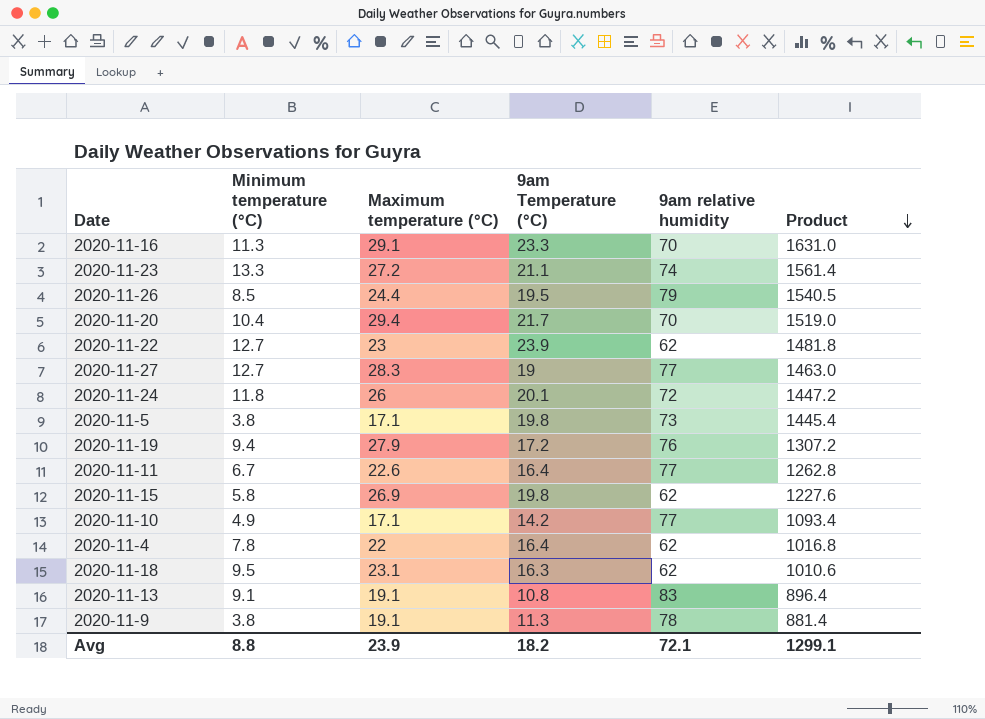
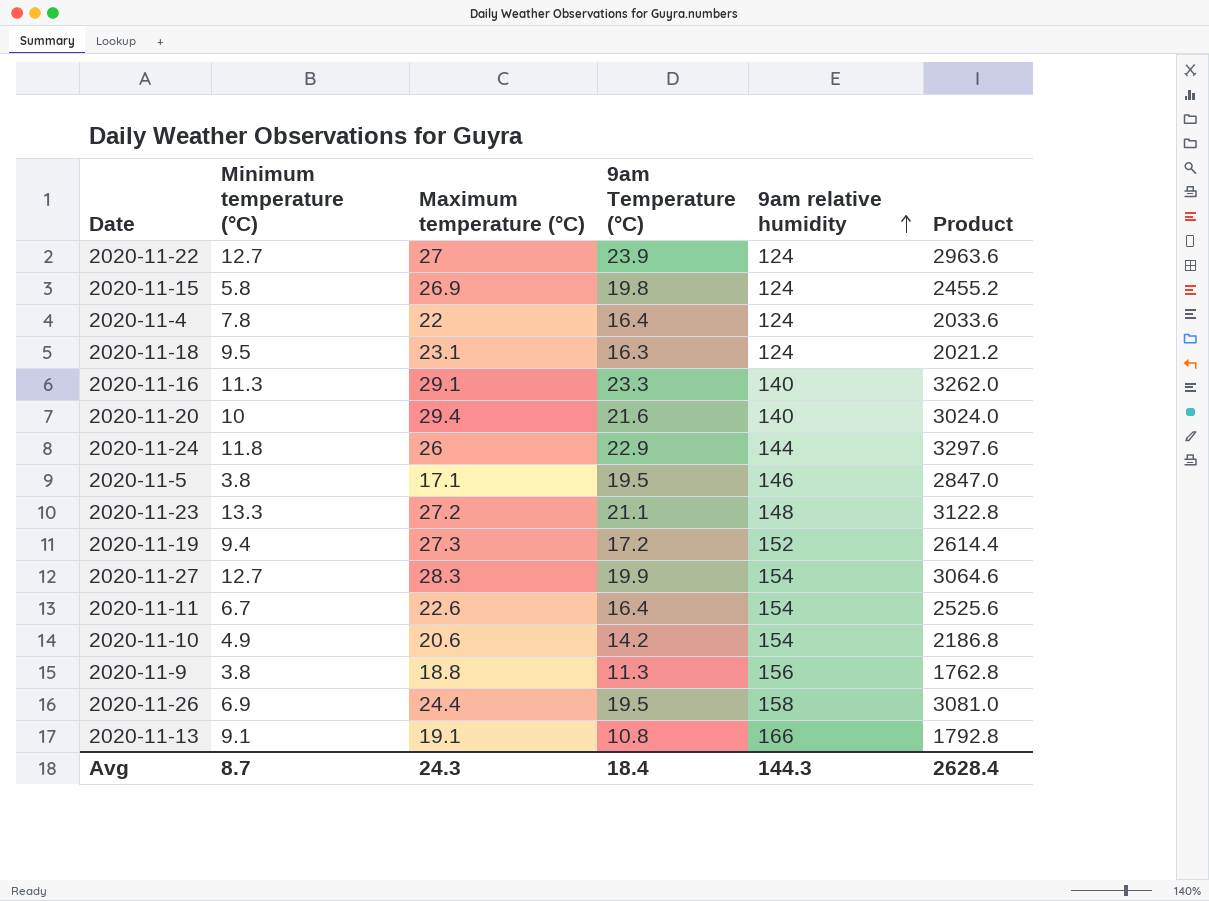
row order: Product descending -> 9am relative humidity ascending
2020-11-22 | Maximum temperature (°C): 23 -> 27
2020-11-22 | 9am relative humidity: 62 -> 124
2020-11-22 | Product: 1481.8 -> 2963.6
2020-11-15 | 9am relative humidity: 62 -> 124
2020-11-15 | Product: 1227.6 -> 2455.2
2020-11-4 | 9am relative humidity: 62 -> 124
2020-11-4 | Product: 1016.8 -> 2033.6
2020-11-18 | 9am relative humidity: 62 -> 124
2020-11-18 | Product: 1010.6 -> 2021.2
2020-11-16 | 9am relative humidity: 70 -> 140
2020-11-16 | Product: 1631.0 -> 3262.0
2020-11-20 | Minimum temperature (°C): 10.4 -> 10
2020-11-20 | 9am Temperature (°C): 21.7 -> 21.6
2020-11-20 | 9am relative humidity: 70 -> 140
2020-11-20 | Product: 1519.0 -> 3024.0
2020-11-24 | 9am Temperature (°C): 20.1 -> 22.9
2020-11-24 | 9am relative humidity: 72 -> 144
2020-11-24 | Product: 1447.2 -> 3297.6
2020-11-5 | 9am Temperature (°C): 19.8 -> 19.5
2020-11-5 | 9am relative humidity: 73 -> 146
2020-11-5 | Product: 1445.4 -> 2847.0
2020-11-23 | 9am relative humidity: 74 -> 148
2020-11-23 | Product: 1561.4 -> 3122.8
2020-11-19 | Maximum temperature (°C): 27.9 -> 27.3
2020-11-19 | 9am relative humidity: 76 -> 152
2020-11-19 | Product: 1307.2 -> 2614.4
2020-11-27 | 9am Temperature (°C): 19 -> 19.9
2020-11-27 | 9am relative humidity: 77 -> 154
2020-11-27 | Product: 1463.0 -> 3064.6
2020-11-11 | 9am relative humidity: 77 -> 154
2020-11-11 | Product: 1262.8 -> 2525.6
2020-11-10 | Maximum temperature (°C): 17.1 -> 20.6
2020-11-10 | 9am relative humidity: 77 -> 154
2020-11-10 | Product: 1093.4 -> 2186.8
2020-11-9 | Maximum temperature (°C): 19.1 -> 18.8
2020-11-9 | 9am relative humidity: 78 -> 156
2020-11-9 | Product: 881.4 -> 1762.8
2020-11-26 | Minimum temperature (°C): 8.5 -> 6.9
2020-11-26 | 9am relative humidity: 79 -> 158
2020-11-26 | Product: 1540.5 -> 3081.0
2020-11-13 | 9am relative humidity: 83 -> 166
2020-11-13 | Product: 896.4 -> 1792.8
Avg | Minimum temperature (°C): 8.8 -> 8.7
Avg | Maximum temperature (°C): 23.9 -> 24.3
Avg | 9am Temperature (°C): 18.2 -> 18.4
Avg | 9am relative humidity: 72.1 -> 144.3
Avg | Product: 1299.1 -> 2628.4

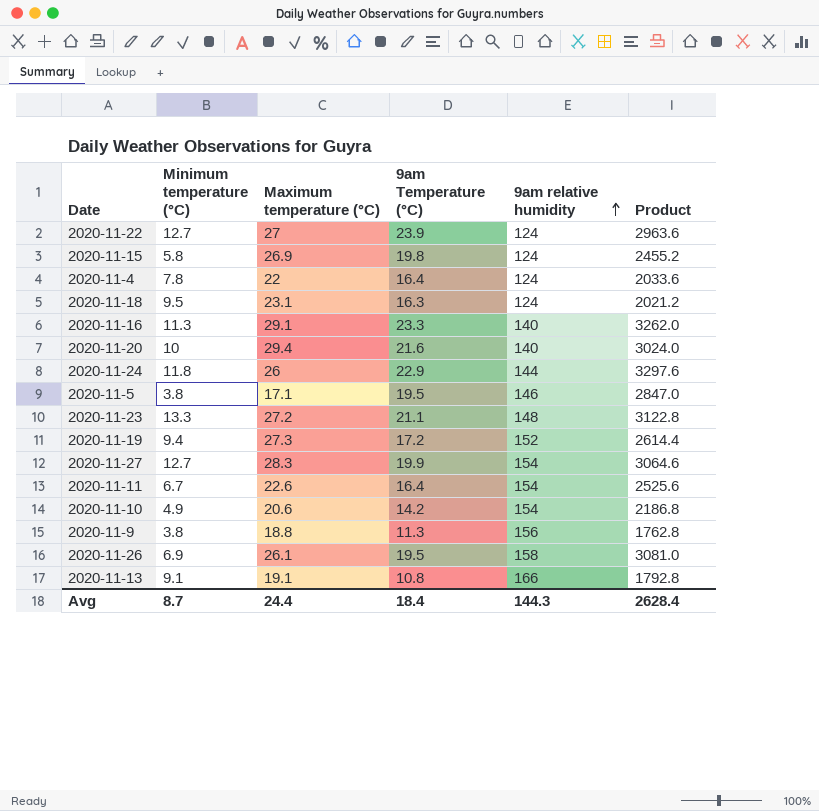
2020-11-26 | Maximum temperature (°C): 24.4 -> 26.1
Avg | Maximum temperature (°C): 24.3 -> 24.4

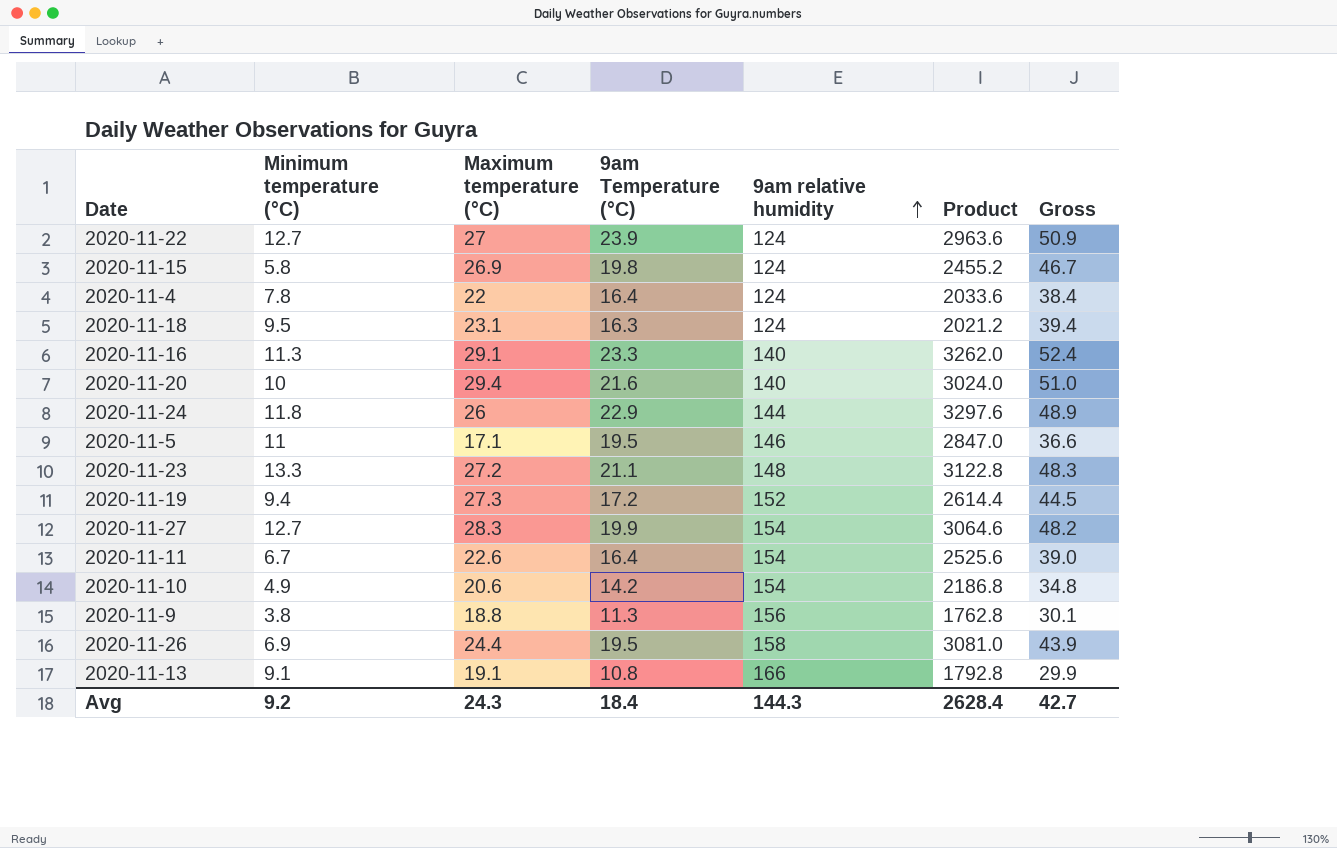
column Gross | formula: none -> [Maximum temperature (°C)] + [9am Temperature (°C)]
2020-11-5 | Minimum temperature (°C): 3.8 -> 11
2020-11-26 | Maximum temperature (°C): 26.1 -> 24.4
Avg | Minimum temperature (°C): 8.7 -> 9.2
Avg | Maximum temperature (°C): 24.4 -> 24.3

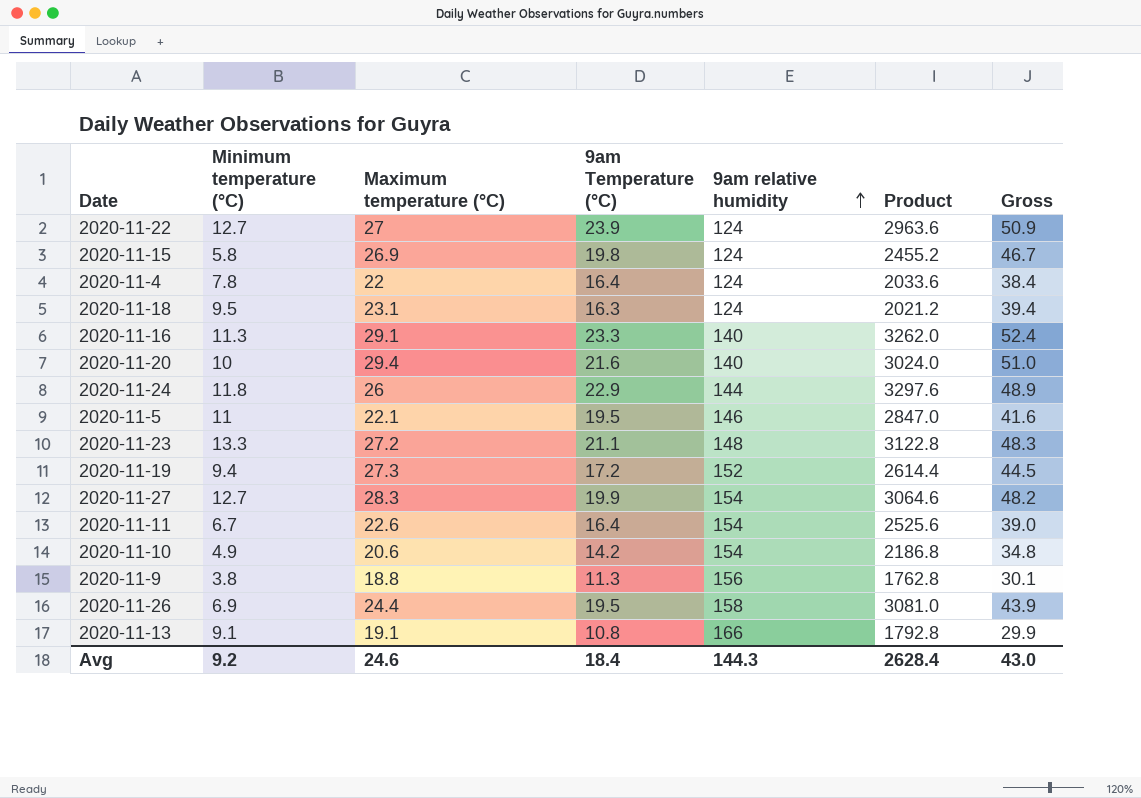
2020-11-5 | Maximum temperature (°C): 17.1 -> 22.1
2020-11-5 | Gross: 36.6 -> 41.6
Avg | Maximum temperature (°C): 24.3 -> 24.6
Avg | Gross: 42.7 -> 43.0

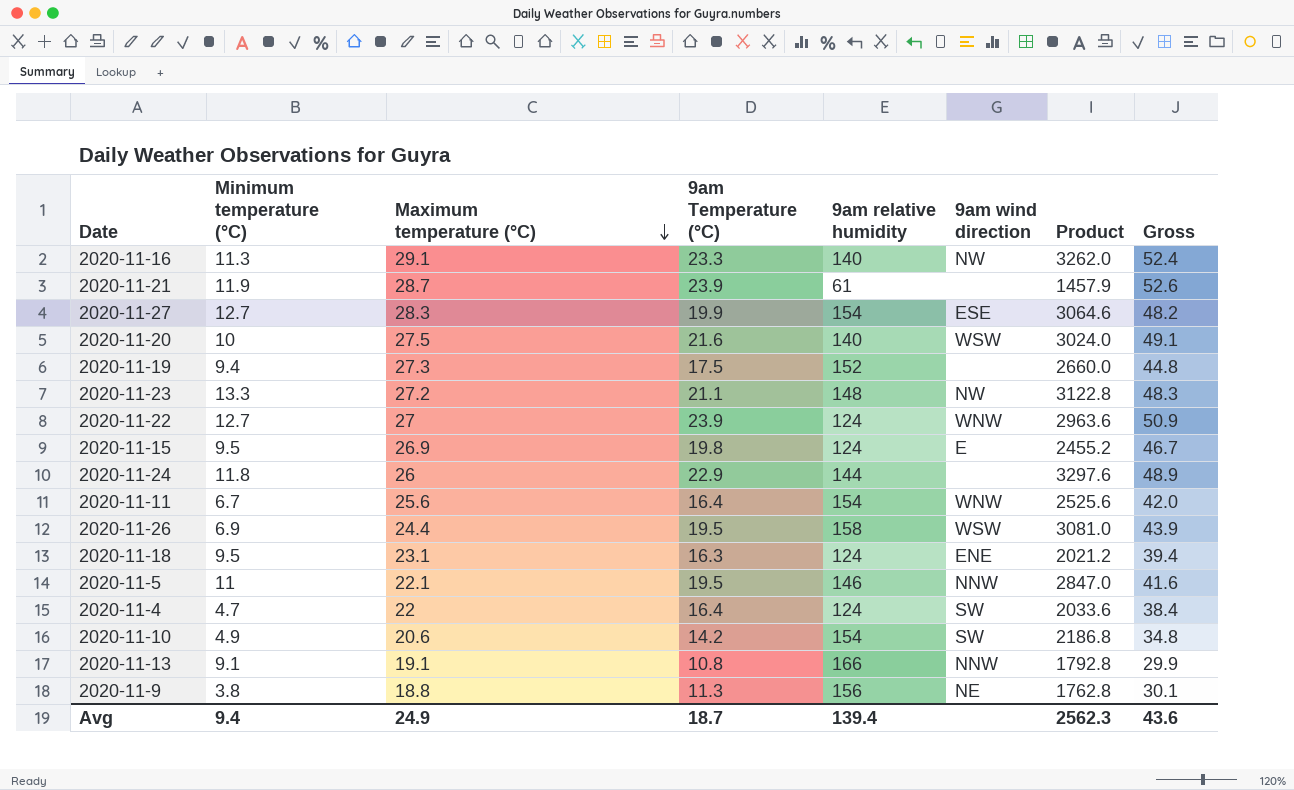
row order: 9am relative humidity ascending -> Maximum temperature (°C) descending
column 9am wind direction | position: none -> 6
row 2020-11-21: none -> 11.9 | 28.7 | 23.9 | 61 | none | 1457.9 | 52.6
2020-11-20 | Maximum temperature (°C): 29.4 -> 27.5
2020-11-20 | Gross: 51.0 -> 49.1
2020-11-19 | 9am Temperature (°C): 17.2 -> 17.5
2020-11-19 | Product: 2614.4 -> 2660.0
2020-11-19 | Gross: 44.5 -> 44.8
2020-11-15 | Minimum temperature (°C): 5.8 -> 9.5
2020-11-11 | Maximum temperature (°C): 22.6 -> 25.6
2020-11-11 | Gross: 39.0 -> 42.0
2020-11-4 | Minimum temperature (°C): 7.8 -> 4.7
Avg | Minimum temperature (°C): 9.2 -> 9.4
Avg | Maximum temperature (°C): 24.6 -> 24.9
Avg | 9am Temperature (°C): 18.4 -> 18.7
Avg | 9am relative humidity: 144.3 -> 139.4
Avg | Product: 2628.4 -> 2562.3
Avg | Gross: 43.0 -> 43.6

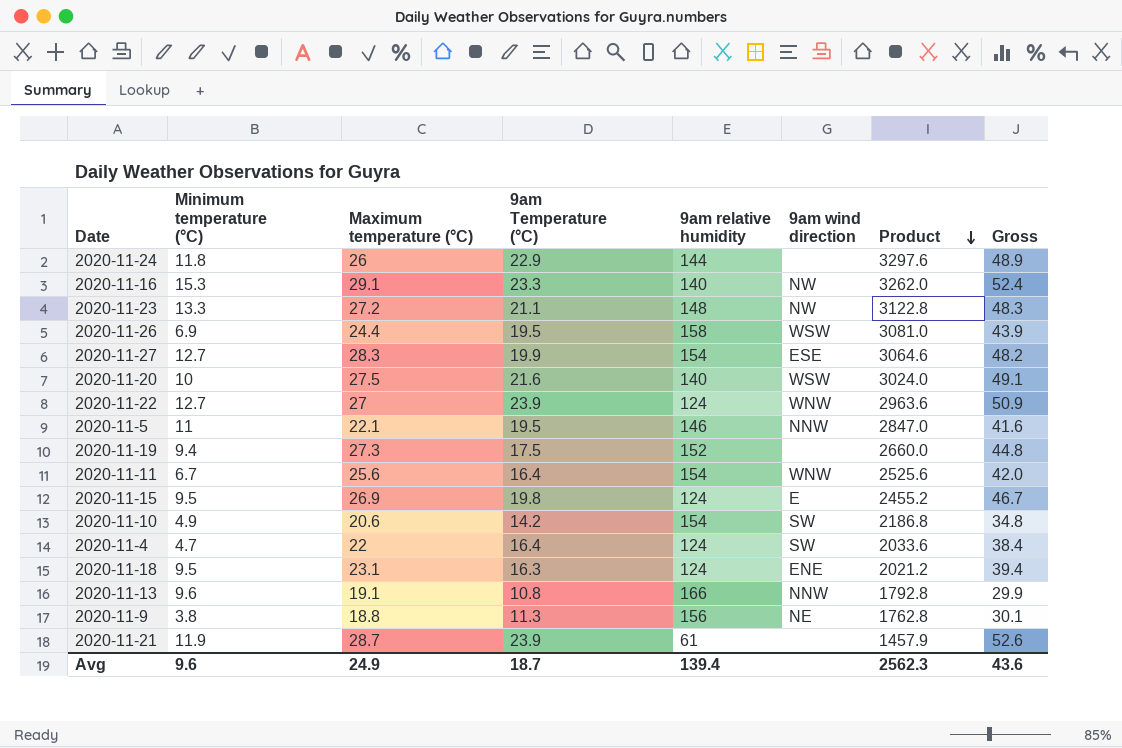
row order: Maximum temperature (°C) descending -> Product descending
2020-11-16 | Minimum temperature (°C): 11.3 -> 15.3
2020-11-13 | Minimum temperature (°C): 9.1 -> 9.6
Avg | Minimum temperature (°C): 9.4 -> 9.6

